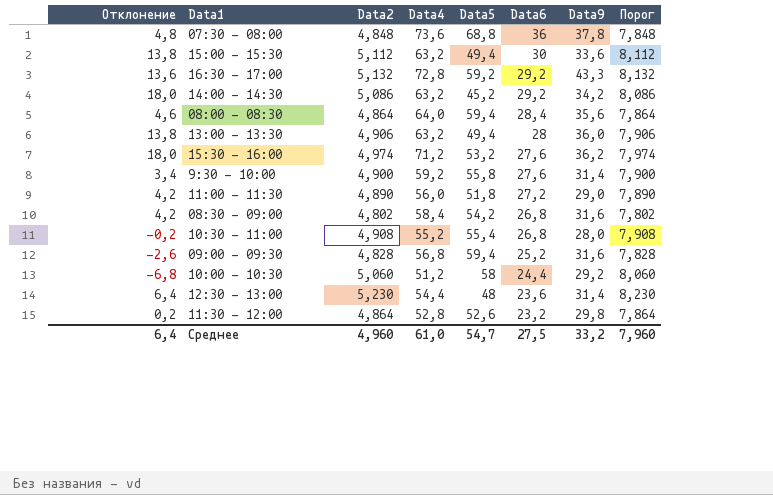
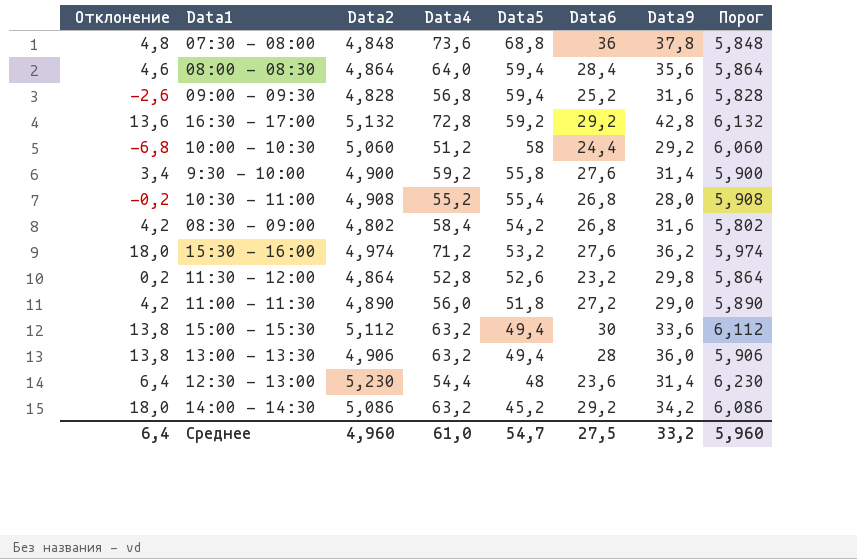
row order: Data6 descending -> Data5 descending
column Порог | formula: [Data2] + 3 -> [Data2] + 1
16:30 - 17:00 | Data9: 43,3 -> 42,8
Среднее | Порог: 7,960 -> 5,960

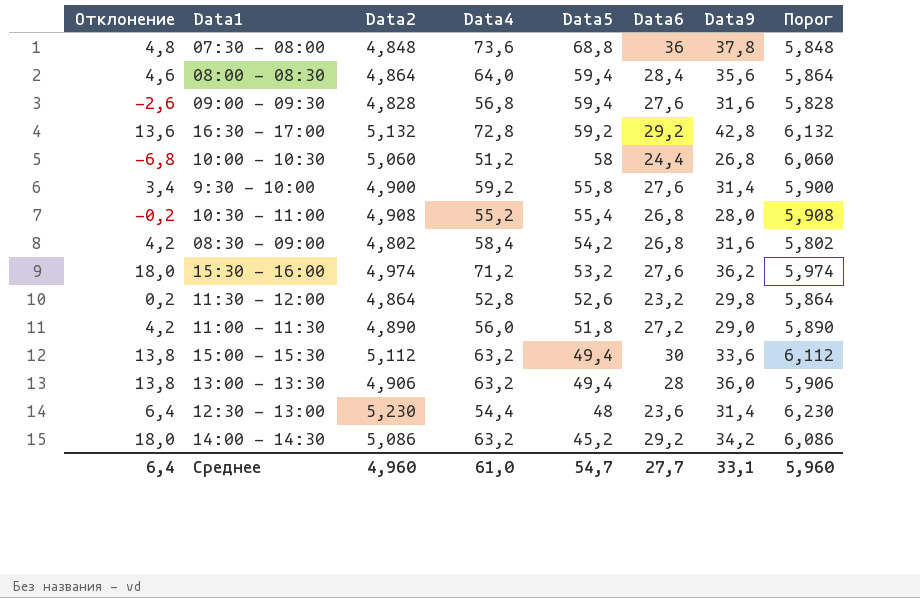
09:00 - 09:30 | Data6: 25,2 -> 27,6
10:00 - 10:30 | Data9: 29,2 -> 26,8
Среднее | Data6: 27,5 -> 27,7
Среднее | Data9: 33,2 -> 33,1

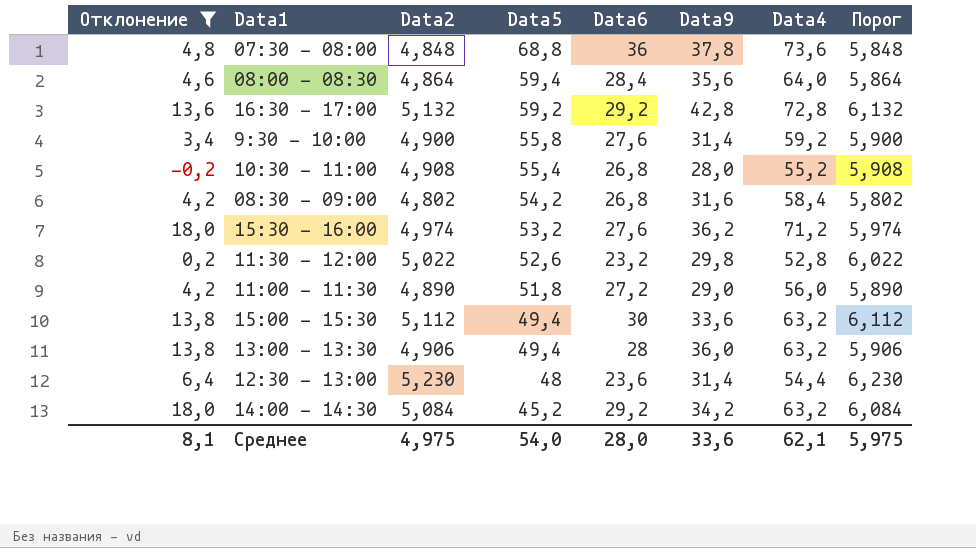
filter: none -> Отклонение >= -0,2
column Data4 | position: 4 -> 7
11:30 - 12:00 | Data2: 4,864 -> 5,022
11:30 - 12:00 | Порог: 5,864 -> 6,022
14:00 - 14:30 | Data2: 5,086 -> 5,084
14:00 - 14:30 | Порог: 6,086 -> 6,084
Среднее | Отклонение: 6,4 -> 8,1
Среднее | Data2: 4,960 -> 4,975
Среднее | Data5: 54,7 -> 54,0
Среднее | Data6: 27,7 -> 28,0
Среднее | Data9: 33,1 -> 33,6
Среднее | Data4: 61,0 -> 62,1
Среднее | Порог: 5,960 -> 5,975

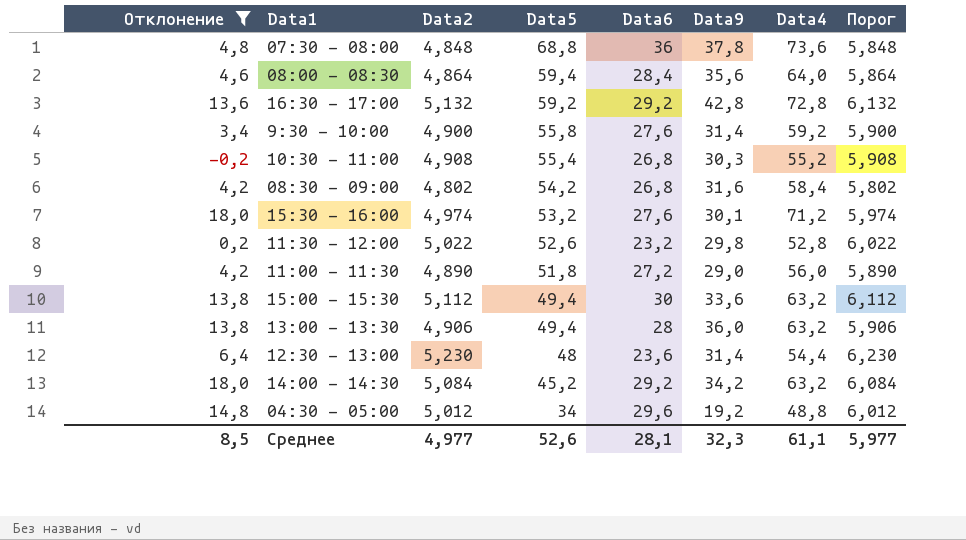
10:30 - 11:00 | Data9: 28,0 -> 30,3
15:30 - 16:00 | Data9: 36,2 -> 30,1
row 04:30 - 05:00: none -> 14,8 | 5,012 | 34 | 29,6 | 19,2 | 48,8 | 6,012
Среднее | Отклонение: 8,1 -> 8,5
Среднее | Data2: 4,975 -> 4,977
Среднее | Data5: 54,0 -> 52,6
Среднее | Data6: 28,0 -> 28,1
Среднее | Data9: 33,6 -> 32,3
Среднее | Data4: 62,1 -> 61,1
Среднее | Порог: 5,975 -> 5,977

